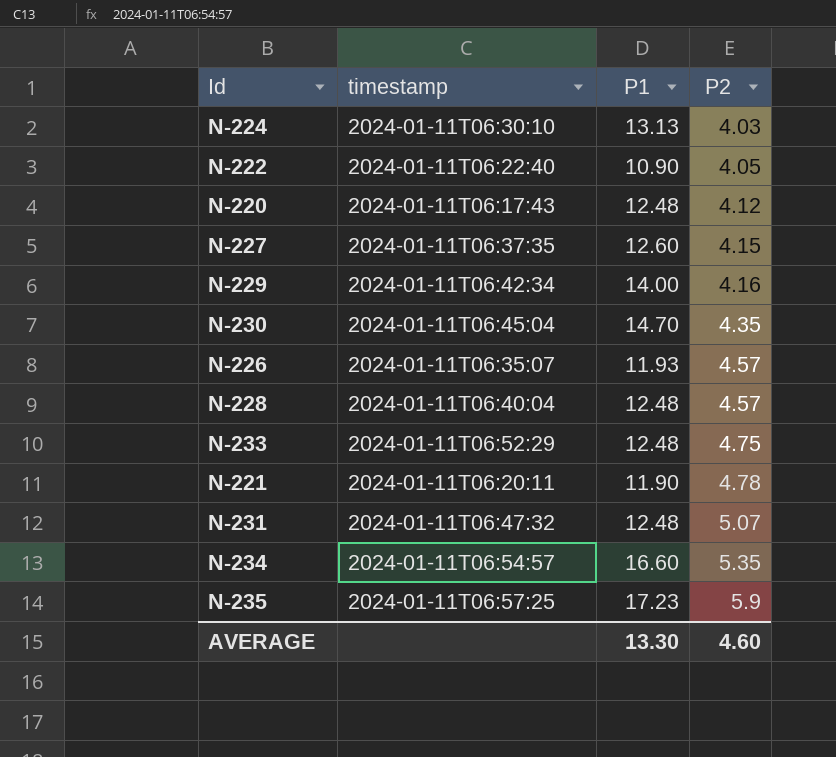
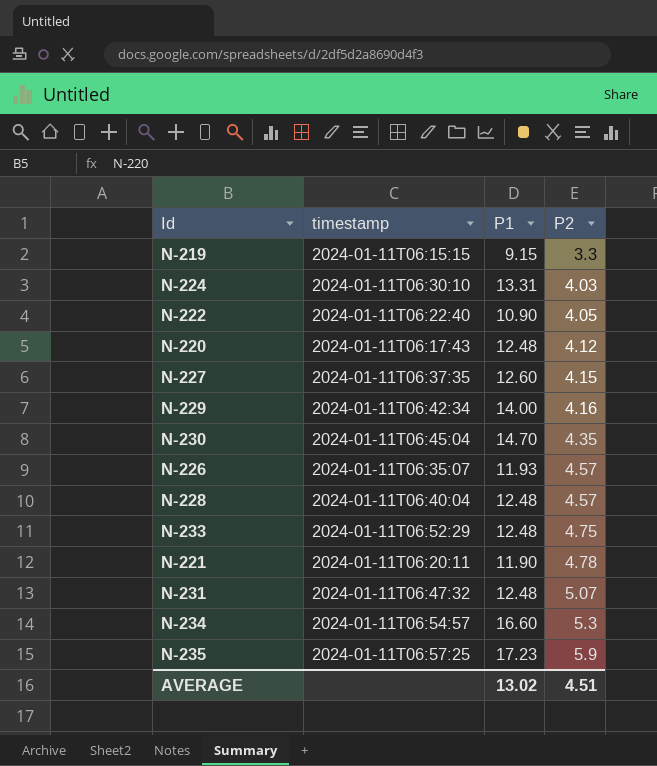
row N-219: none -> 2024-01-11T06:15:15 | 9.15 | 3.3
N-224 | P1: 13.13 -> 13.31
N-234 | P2: 5.35 -> 5.3
AVERAGE | P1: 13.30 -> 13.02
AVERAGE | P2: 4.60 -> 4.51

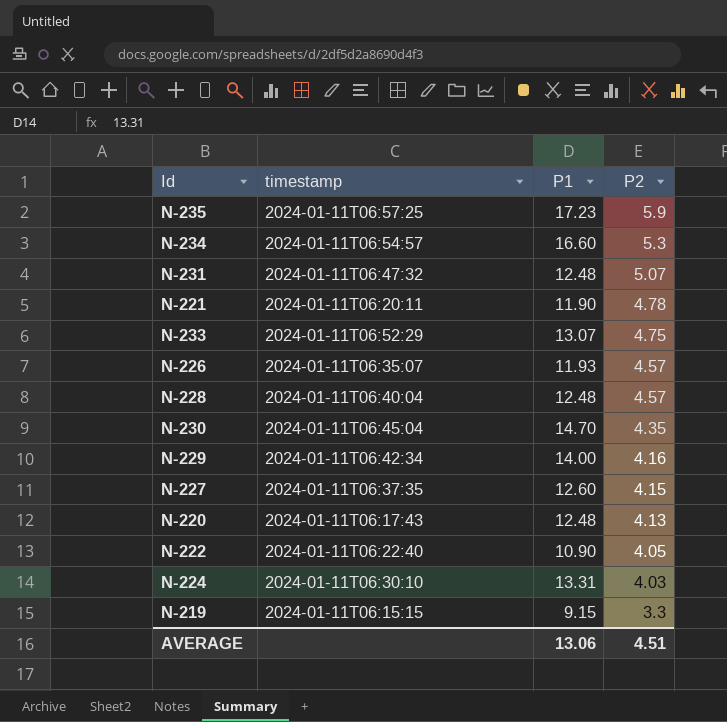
row order: P2 ascending -> P2 descending
N-233 | P1: 12.48 -> 13.07
N-220 | P2: 4.12 -> 4.13
AVERAGE | P1: 13.02 -> 13.06

